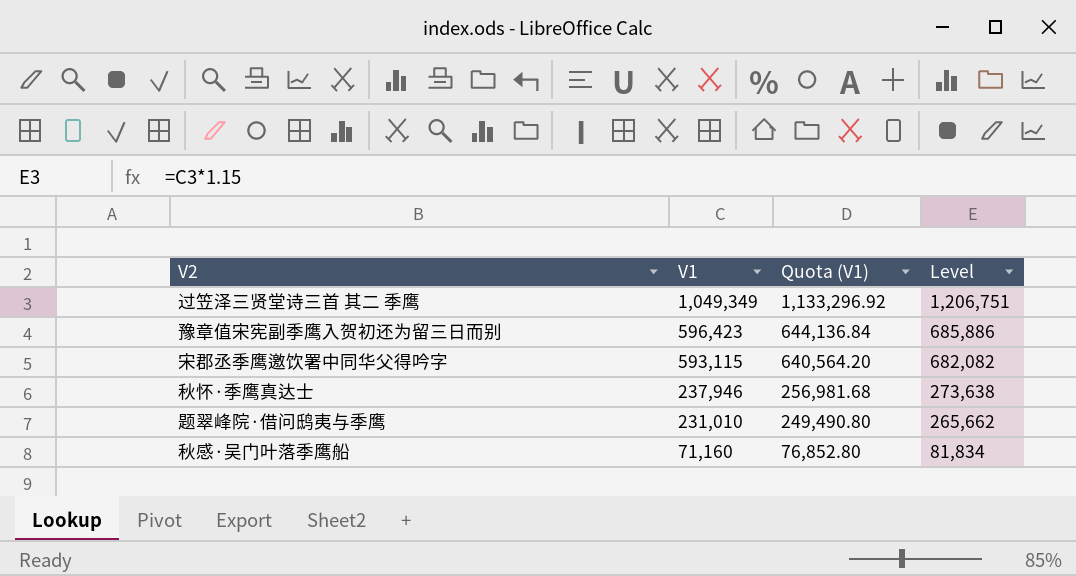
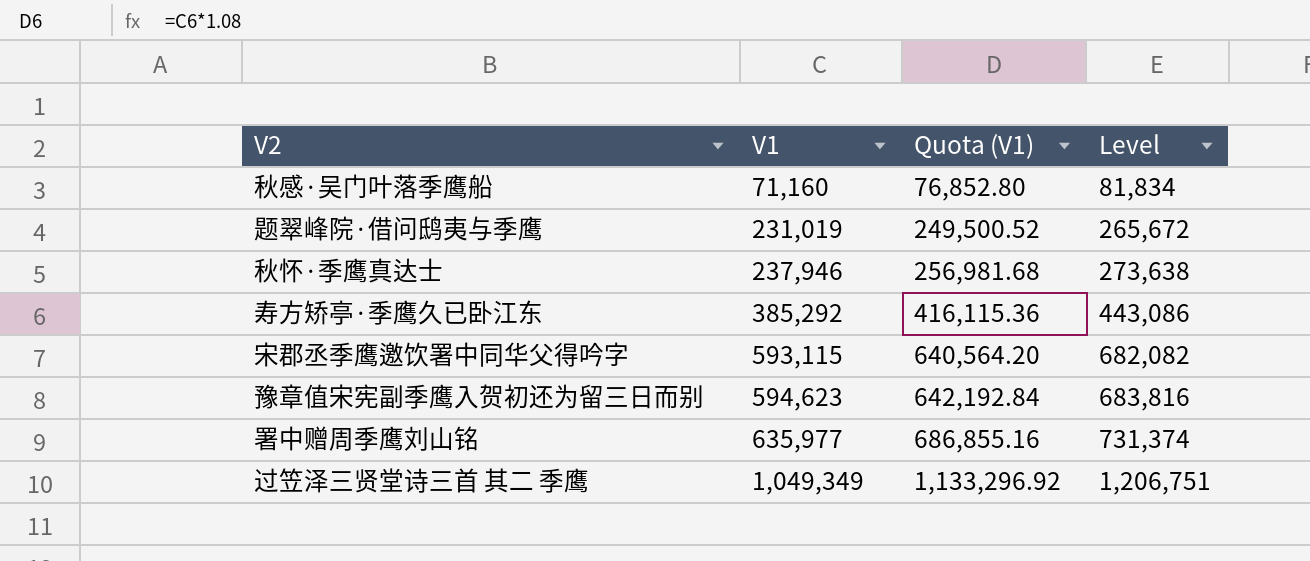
row order: V1 descending -> V1 ascending
题翠峰院·借问鸱夷与季鹰 | V1: 231,010 -> 231,019
题翠峰院·借问鸱夷与季鹰 | Quota (V1): 249,490.80 -> 249,500.52
题翠峰院·借问鸱夷与季鹰 | Level: 265,662 -> 265,672
row 寿方矫亭·季鹰久已卧江东: none -> 385,292 | 416,115.36 | 443,086
豫章值宋宪副季鹰入贺初还为留三日而别 | V1: 596,423 -> 594,623
豫章值宋宪副季鹰入贺初还为留三日而别 | Quota (V1): 644,136.84 -> 642,192.84
豫章值宋宪副季鹰入贺初还为留三日而别 | Level: 685,886 -> 683,816
row 署中赠周季鹰刘山铭: none -> 635,977 | 686,855.16 | 731,374

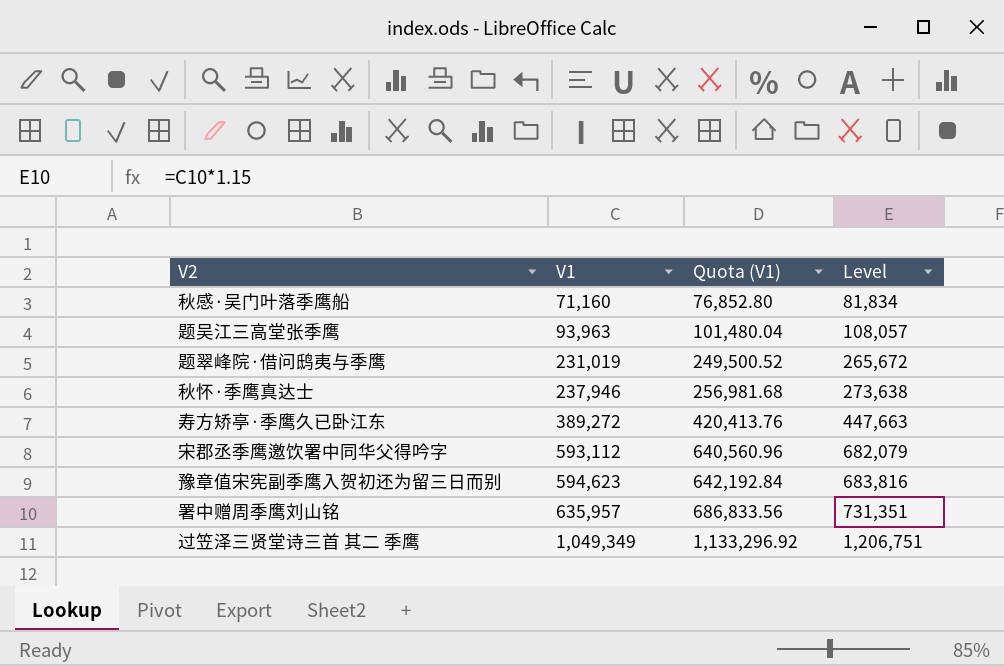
row 题吴江三高堂张季鹰: none -> 93,963 | 101,480.04 | 108,057
寿方矫亭·季鹰久已卧江东 | V1: 385,292 -> 389,272
寿方矫亭·季鹰久已卧江东 | Quota (V1): 416,115.36 -> 420,413.76
寿方矫亭·季鹰久已卧江东 | Level: 443,086 -> 447,663
宋郡丞季鹰邀饮署中同华父得吟字 | V1: 593,115 -> 593,112
宋郡丞季鹰邀饮署中同华父得吟字 | Quota (V1): 640,564.20 -> 640,560.96
宋郡丞季鹰邀饮署中同华父得吟字 | Level: 682,082 -> 682,079
署中赠周季鹰刘山铭 | V1: 635,977 -> 635,957
署中赠周季鹰刘山铭 | Quota (V1): 686,855.16 -> 686,833.56
署中赠周季鹰刘山铭 | Level: 731,374 -> 731,351

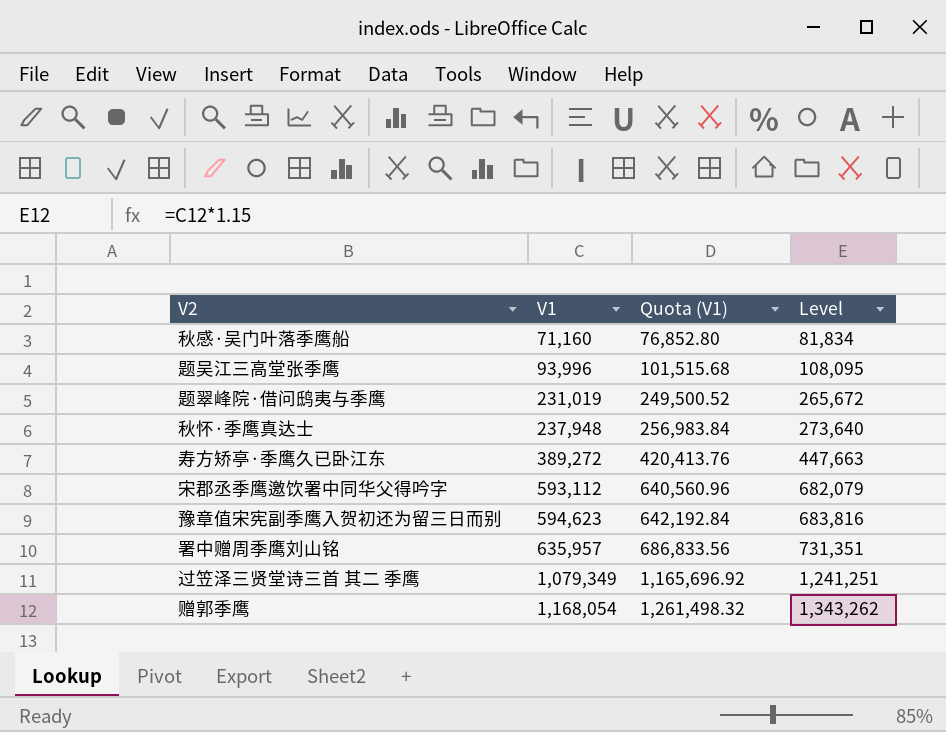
题吴江三高堂张季鹰 | V1: 93,963 -> 93,996
题吴江三高堂张季鹰 | Quota (V1): 101,480.04 -> 101,515.68
题吴江三高堂张季鹰 | Level: 108,057 -> 108,095
秋怀·季鹰真达士 | V1: 237,946 -> 237,948
秋怀·季鹰真达士 | Quota (V1): 256,981.68 -> 256,983.84
秋怀·季鹰真达士 | Level: 273,638 -> 273,640
过笠泽三贤堂诗三首 其二 季鹰 | V1: 1,049,349 -> 1,079,349
过笠泽三贤堂诗三首 其二 季鹰 | Quota (V1): 1,133,296.92 -> 1,165,696.92
过笠泽三贤堂诗三首 其二 季鹰 | Level: 1,206,751 -> 1,241,251
row 赠郭季鹰: none -> 1,168,054 | 1,261,498.32 | 1,343,262

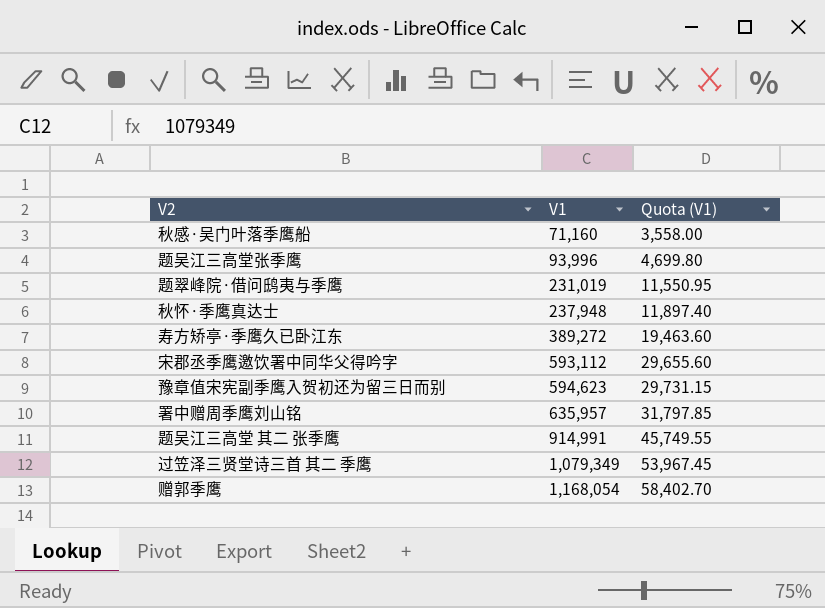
column Level | formula: [V1] * 1.15 -> none
column Quota (V1) | formula: [V1] * 1.08 -> [V1] * 0.05
row 题吴江三高堂 其二 张季鹰: none -> 914,991 | 45,749.55

